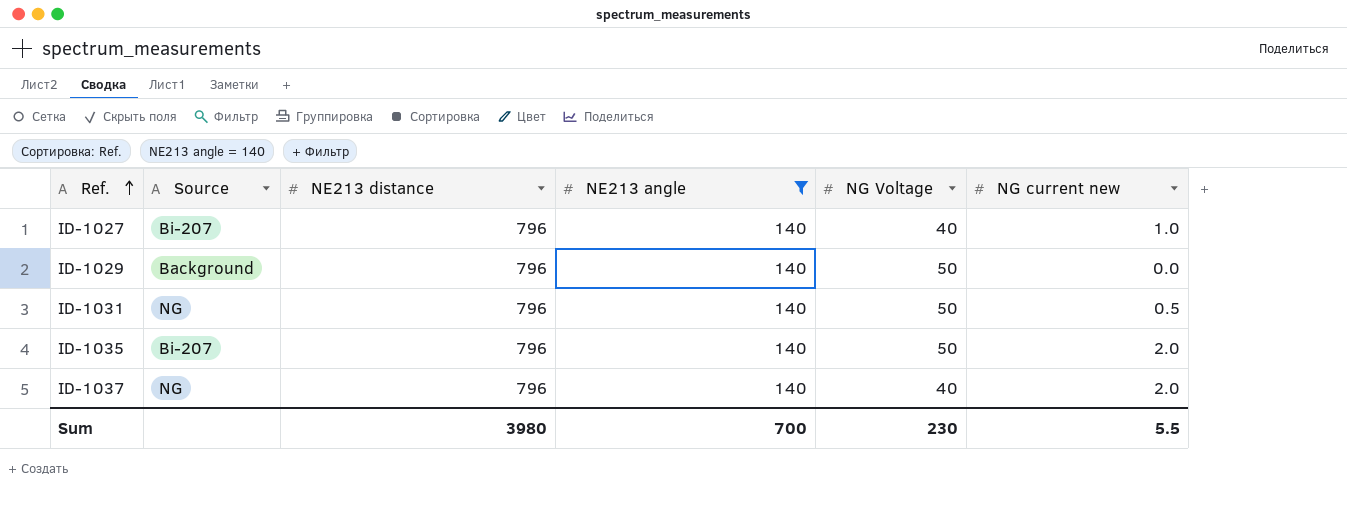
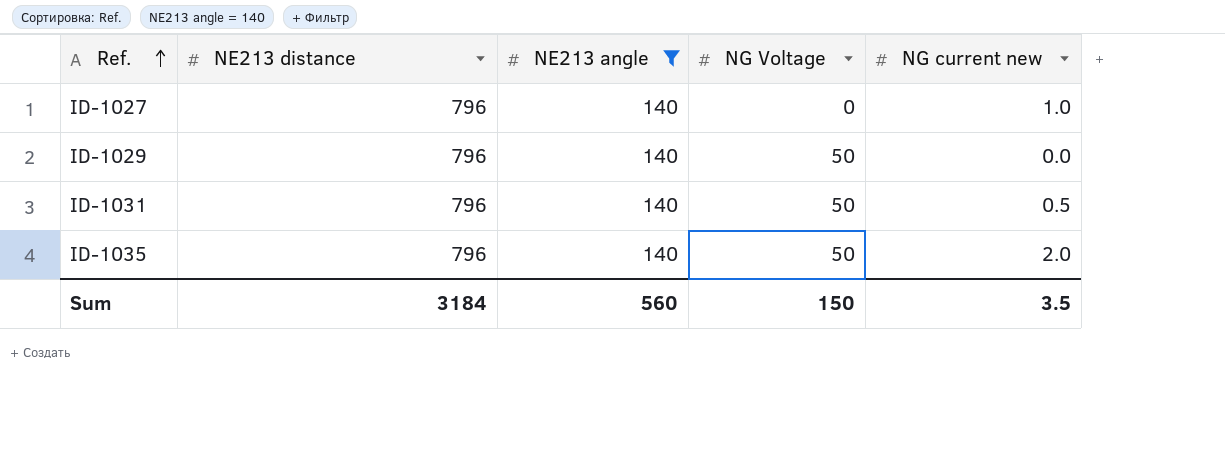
column Source | position: 2 -> none
row ID-1037: NG | 796 | 140 | 40 | 2.0 -> none
ID-1027 | NG Voltage: 40 -> 0
Sum | NE213 distance: 3980 -> 3184
Sum | NE213 angle: 700 -> 560
Sum | NG Voltage: 230 -> 150
Sum | NG current new: 5.5 -> 3.5

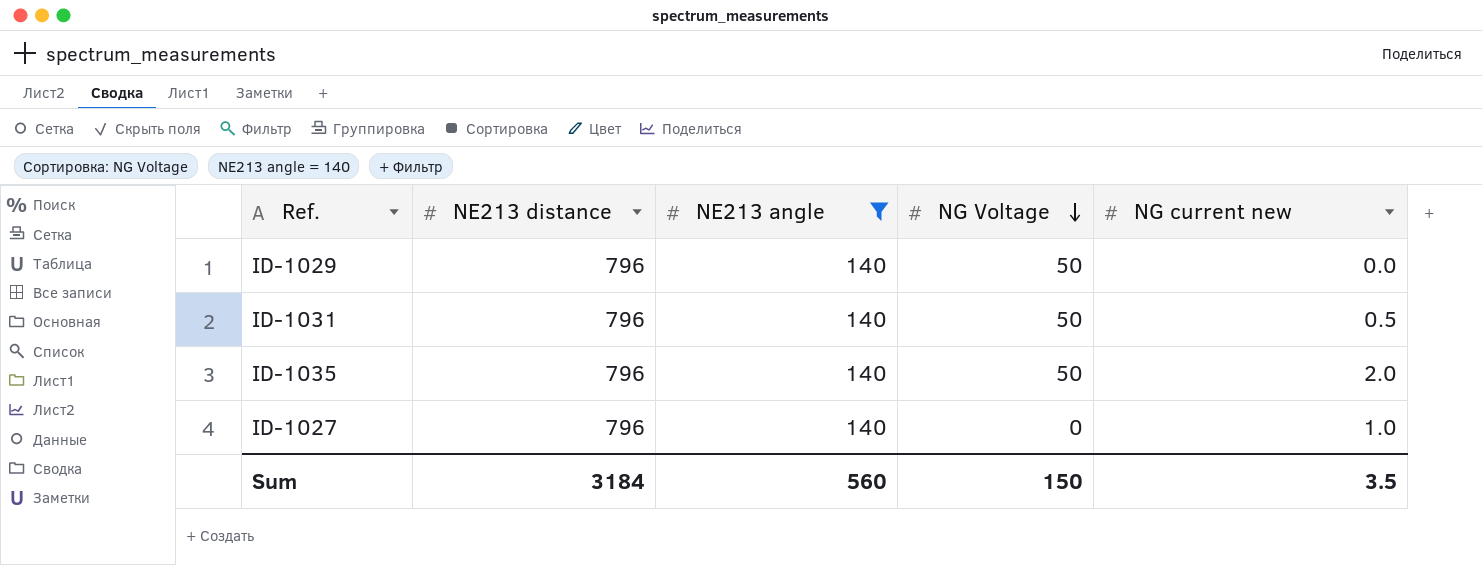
row order: Ref. ascending -> NG Voltage descending

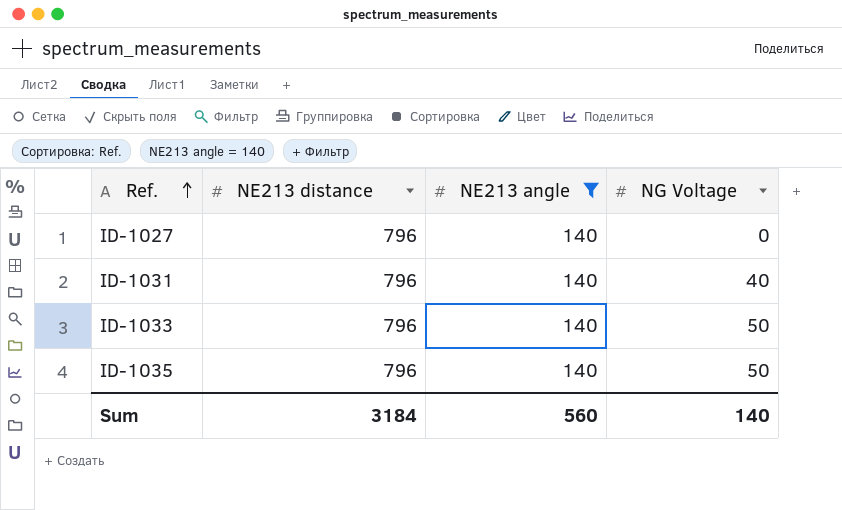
row order: NG Voltage descending -> Ref. ascending
column NG current new | position: 5 -> none
row ID-1029: 796 | 140 | 50 | 0.0 -> none
ID-1031 | NG Voltage: 50 -> 40
row ID-1033: none -> 796 | 140 | 50
Sum | NG Voltage: 150 -> 140

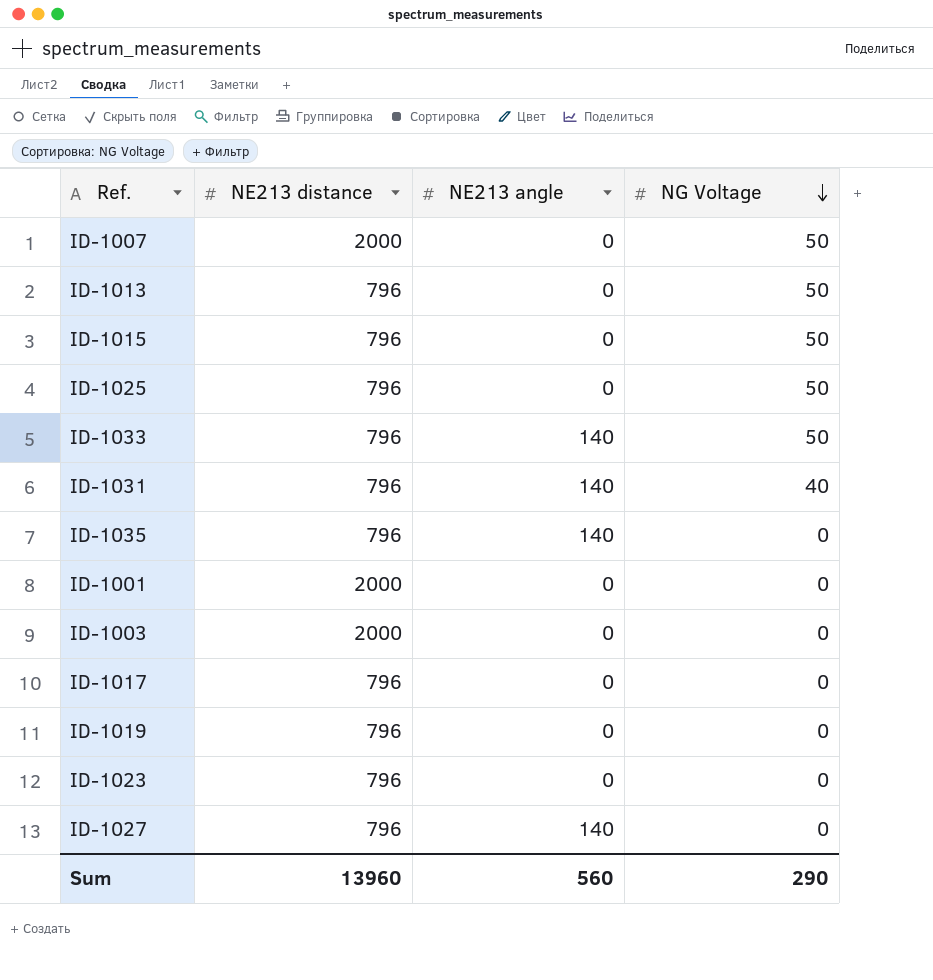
filter: NE213 angle = 140 -> none
row order: Ref. ascending -> NG Voltage descending
ID-1035 | NG Voltage: 50 -> 0
Sum | NE213 distance: 3184 -> 13960
Sum | NG Voltage: 140 -> 290

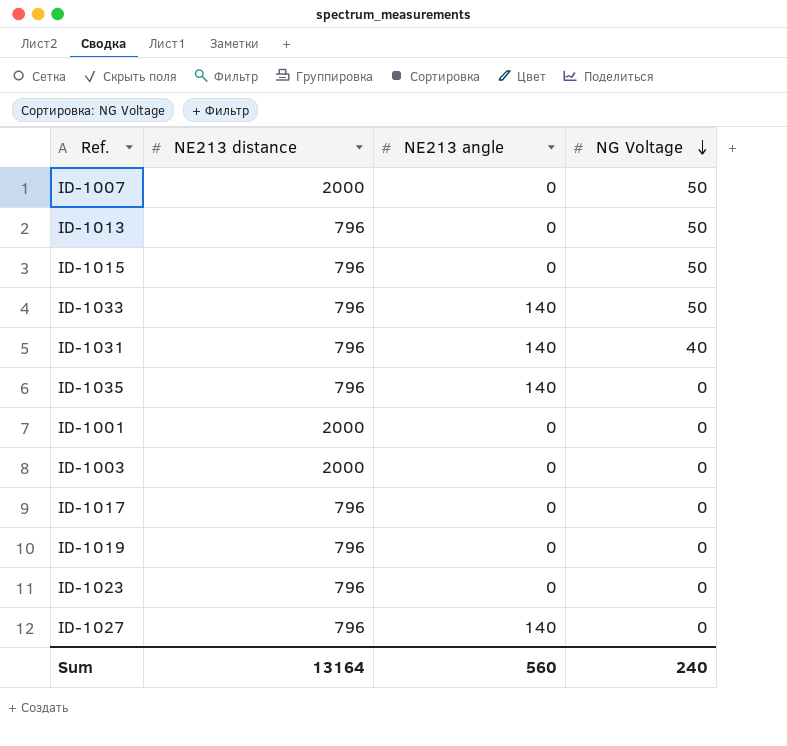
row ID-1025: 796 | 0 | 50 -> none
Sum | NE213 distance: 13960 -> 13164
Sum | NG Voltage: 290 -> 240

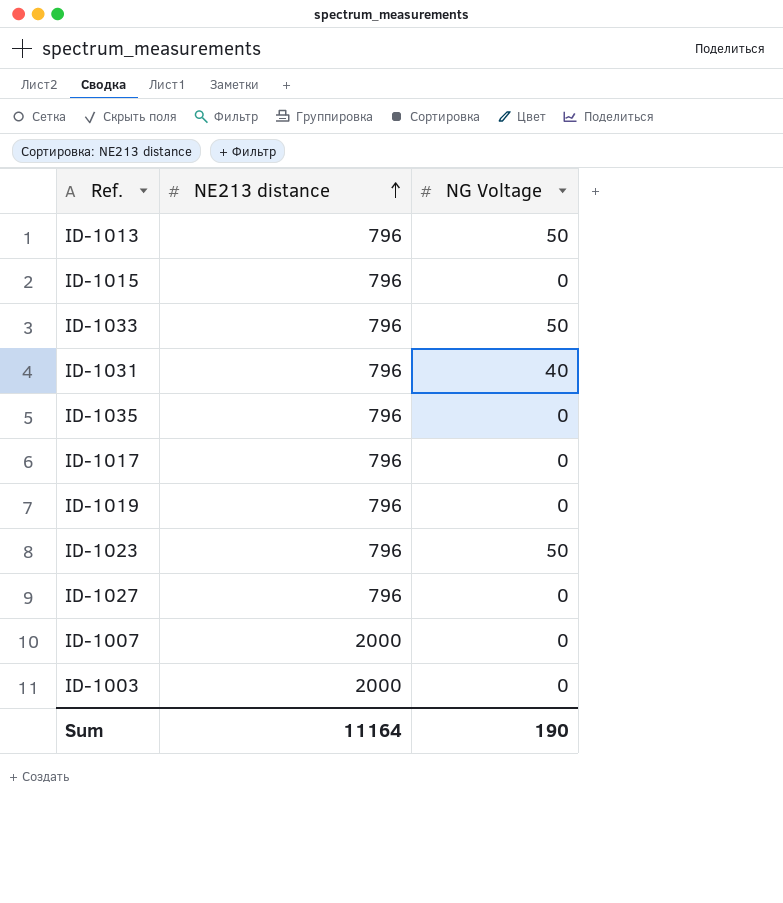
row order: NG Voltage descending -> NE213 distance ascending
column NE213 angle | position: 3 -> none
row ID-1001: 2000 | 0 | 0 -> none
ID-1015 | NG Voltage: 50 -> 0
ID-1023 | NG Voltage: 0 -> 50
ID-1007 | NG Voltage: 50 -> 0
Sum | NE213 distance: 13164 -> 11164
Sum | NG Voltage: 240 -> 190

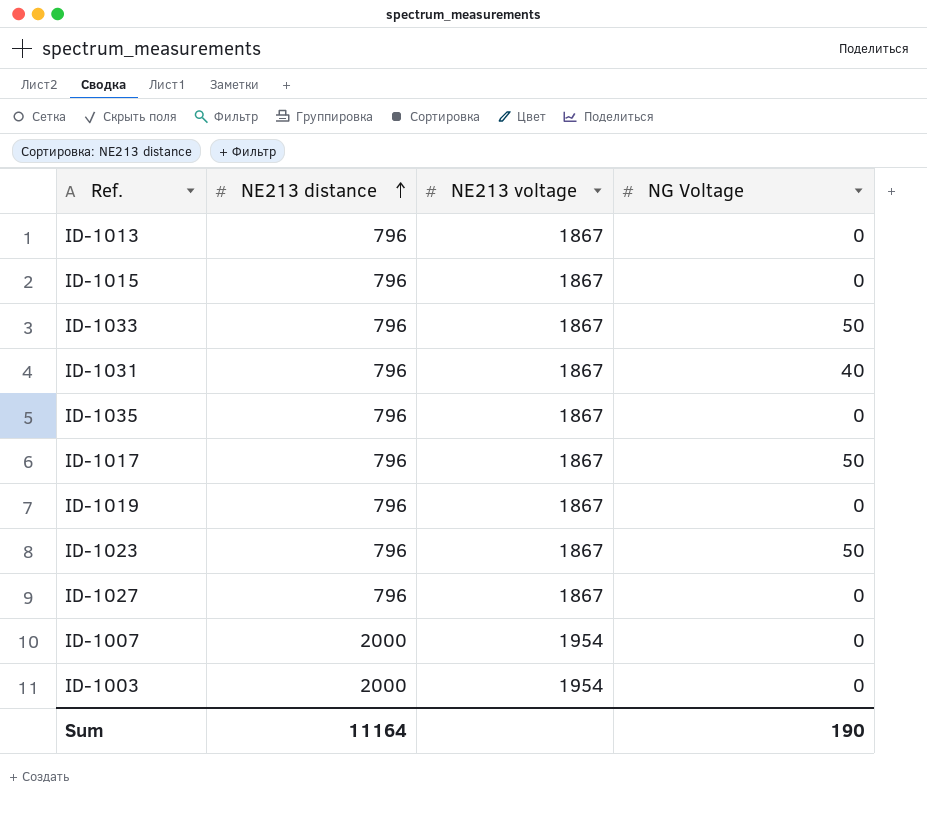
column NE213 voltage | position: none -> 3
ID-1013 | NG Voltage: 50 -> 0
ID-1017 | NG Voltage: 0 -> 50

